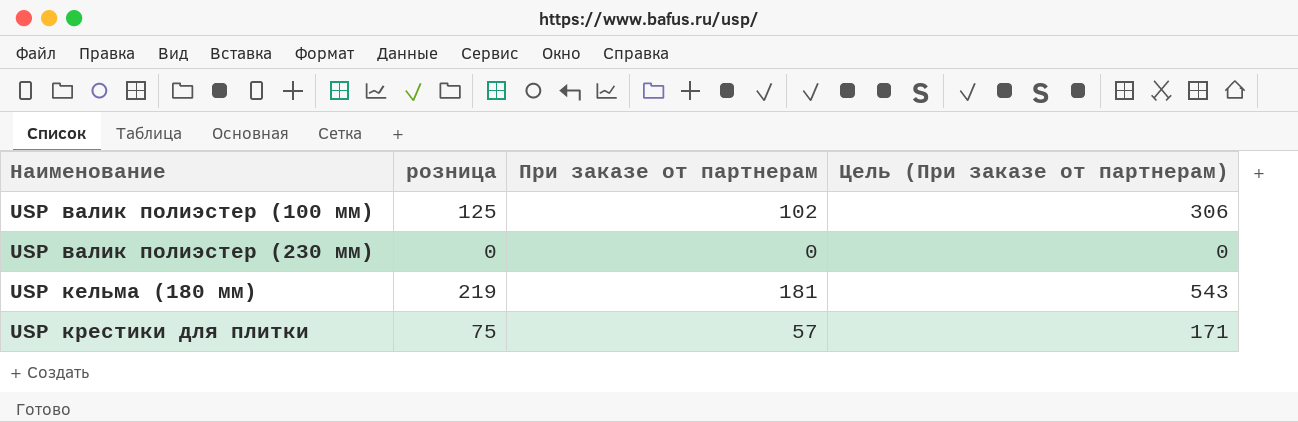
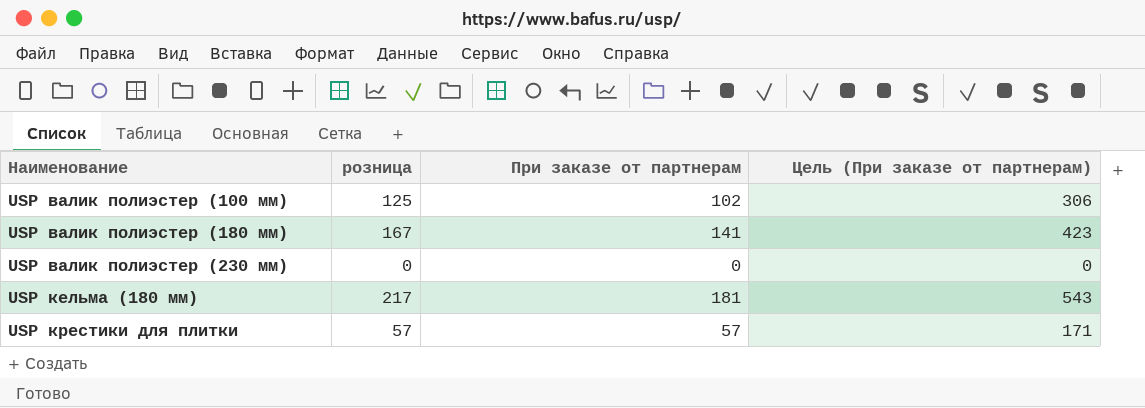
row USP валик полиэстер (180 мм): none -> 167 | 141 | 423
USP кельма (180 мм) | розница: 219 -> 217
USP крестики для плитки | розница: 75 -> 57

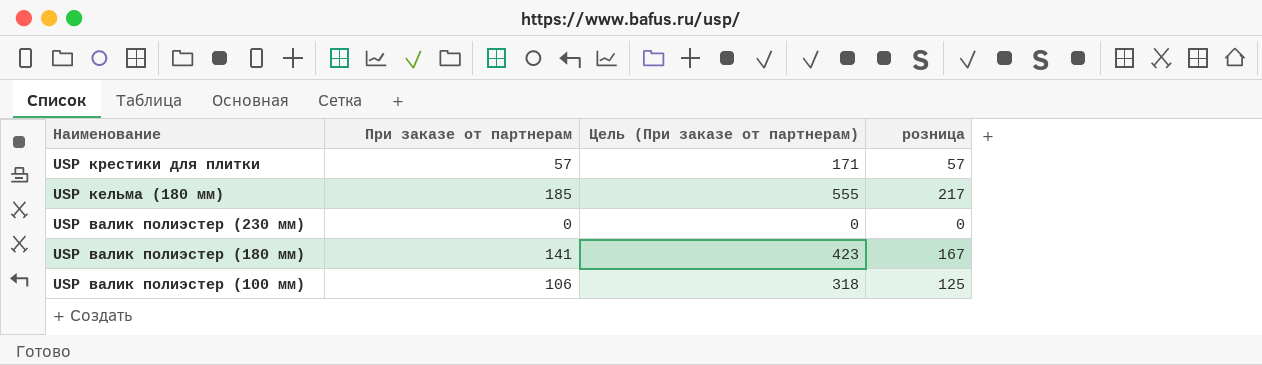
row order: Наименование ascending -> Наименование descending
column розница | position: 2 -> 4
USP кельма (180 мм) | При заказе от партнерам: 181 -> 185
USP кельма (180 мм) | Цель (При заказе от партнерам): 543 -> 555
USP валик полиэстер (100 мм) | При заказе от партнерам: 102 -> 106
USP валик полиэстер (100 мм) | Цель (При заказе от партнерам): 306 -> 318

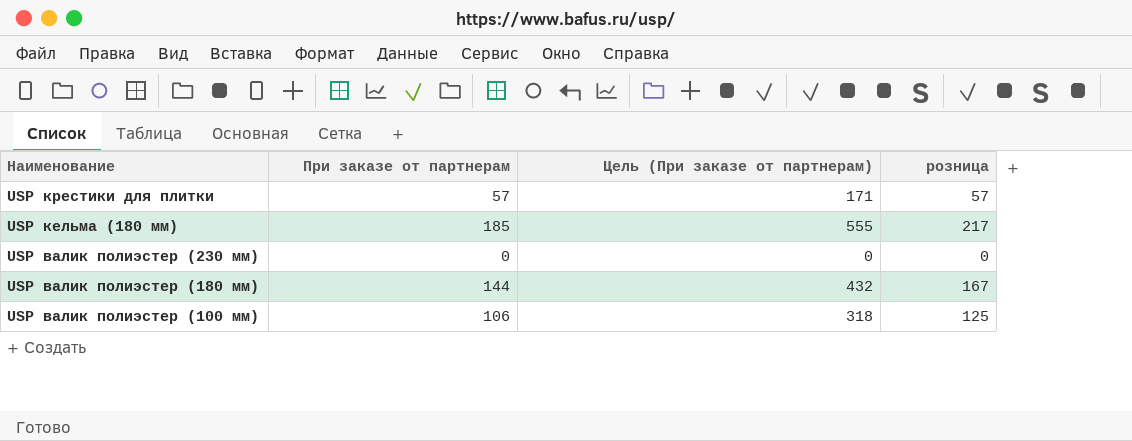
USP валик полиэстер (180 мм) | При заказе от партнерам: 141 -> 144
USP валик полиэстер (180 мм) | Цель (При заказе от партнерам): 423 -> 432

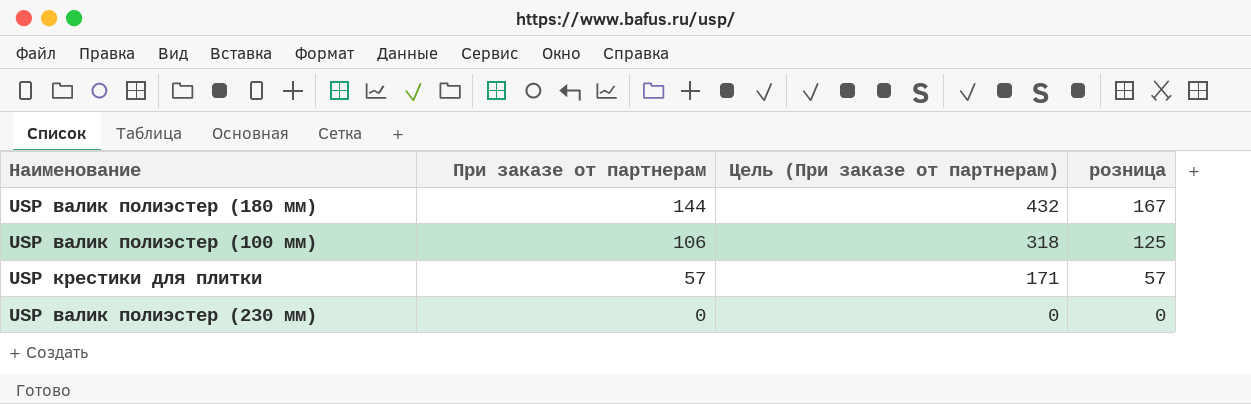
row order: Наименование descending -> При заказе от партнерам descending
row USP кельма (180 мм): 185 | 555 | 217 -> none

